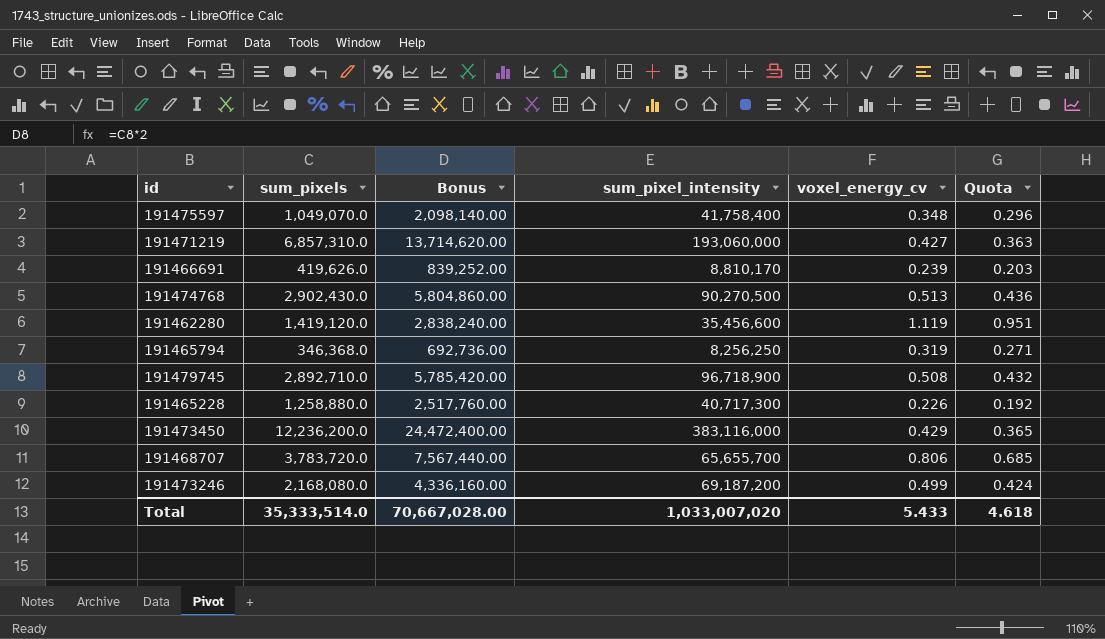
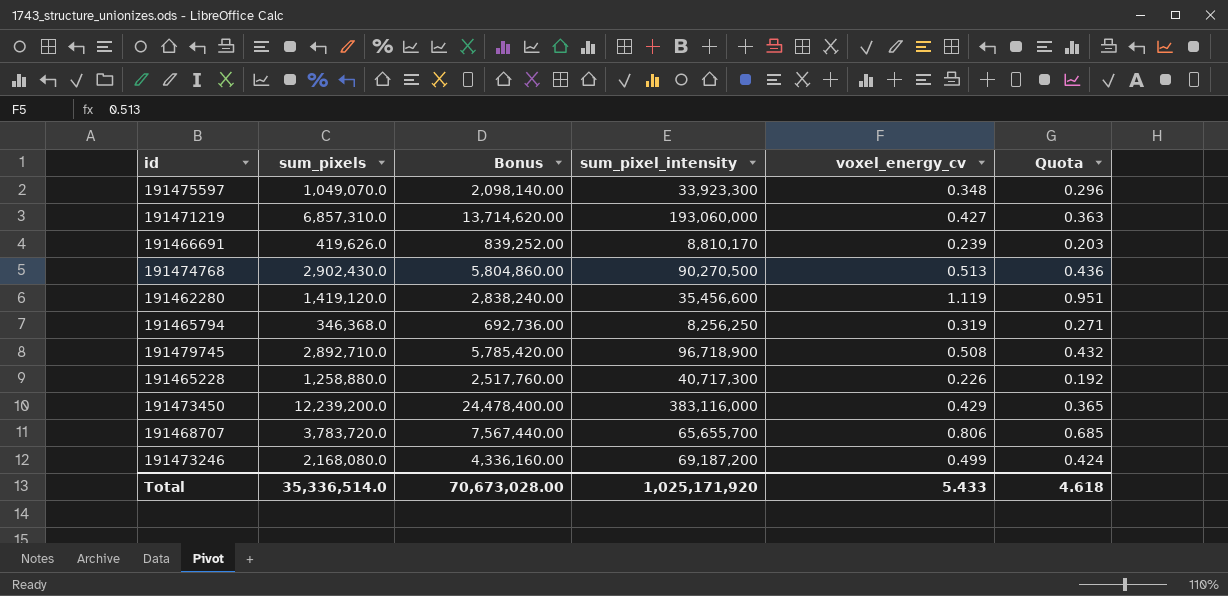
191475597 | sum_pixel_intensity: 41,758,400 -> 33,923,300
191473450 | sum_pixels: 12,236,200.0 -> 12,239,200.0
191473450 | Bonus: 24,472,400.00 -> 24,478,400.00
Total | sum_pixels: 35,333,514.0 -> 35,336,514.0
Total | Bonus: 70,667,028.00 -> 70,673,028.00
Total | sum_pixel_intensity: 1,033,007,020 -> 1,025,171,920

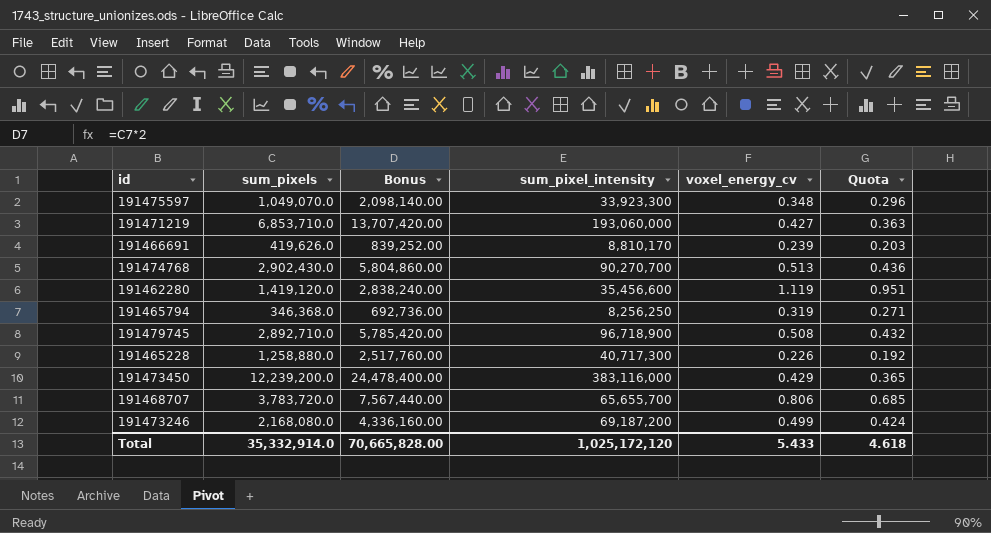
191471219 | sum_pixels: 6,857,310.0 -> 6,853,710.0
191471219 | Bonus: 13,714,620.00 -> 13,707,420.00
191474768 | sum_pixel_intensity: 90,270,500 -> 90,270,700
Total | sum_pixels: 35,336,514.0 -> 35,332,914.0
Total | Bonus: 70,673,028.00 -> 70,665,828.00
Total | sum_pixel_intensity: 1,025,171,920 -> 1,025,172,120

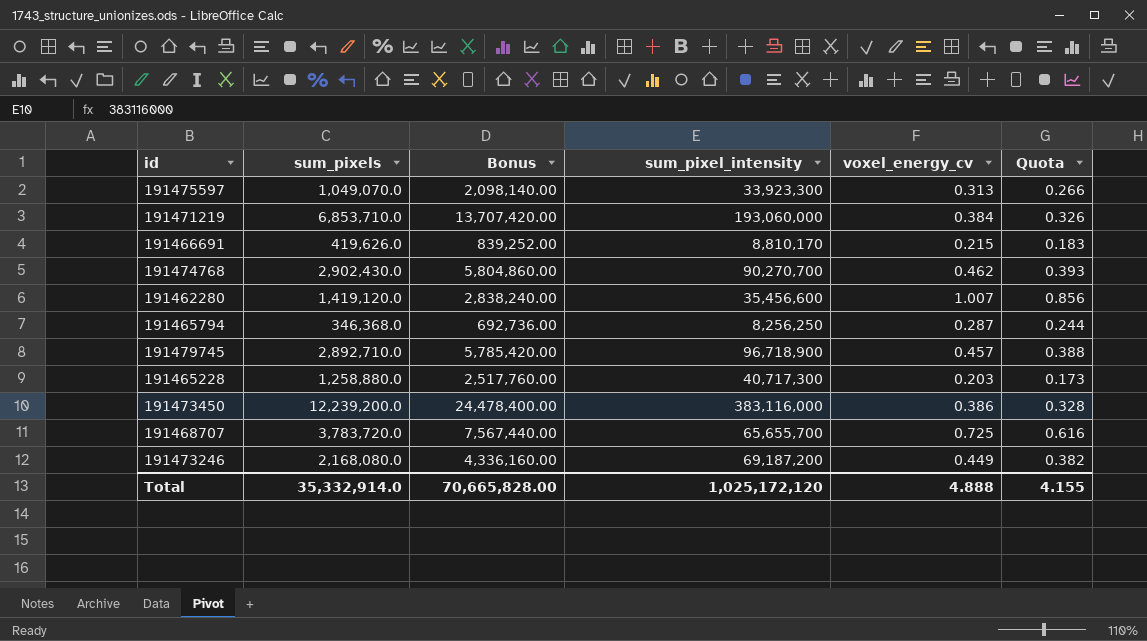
191475597 | voxel_energy_cv: 0.348 -> 0.313
191475597 | Quota: 0.296 -> 0.266
191471219 | voxel_energy_cv: 0.427 -> 0.384
191471219 | Quota: 0.363 -> 0.326
191466691 | voxel_energy_cv: 0.239 -> 0.215
191466691 | Quota: 0.203 -> 0.183
191474768 | voxel_energy_cv: 0.513 -> 0.462
191474768 | Quota: 0.436 -> 0.393
191462280 | voxel_energy_cv: 1.119 -> 1.007
191462280 | Quota: 0.951 -> 0.856
191465794 | voxel_energy_cv: 0.319 -> 0.287
191465794 | Quota: 0.271 -> 0.244
191479745 | voxel_energy_cv: 0.508 -> 0.457
191479745 | Quota: 0.432 -> 0.388
191465228 | voxel_energy_cv: 0.226 -> 0.203
191465228 | Quota: 0.192 -> 0.173
191473450 | voxel_energy_cv: 0.429 -> 0.386
191473450 | Quota: 0.365 -> 0.328
191468707 | voxel_energy_cv: 0.806 -> 0.725
191468707 | Quota: 0.685 -> 0.616
191473246 | voxel_energy_cv: 0.499 -> 0.449
191473246 | Quota: 0.424 -> 0.382
Total | voxel_energy_cv: 5.433 -> 4.888
Total | Quota: 4.618 -> 4.155

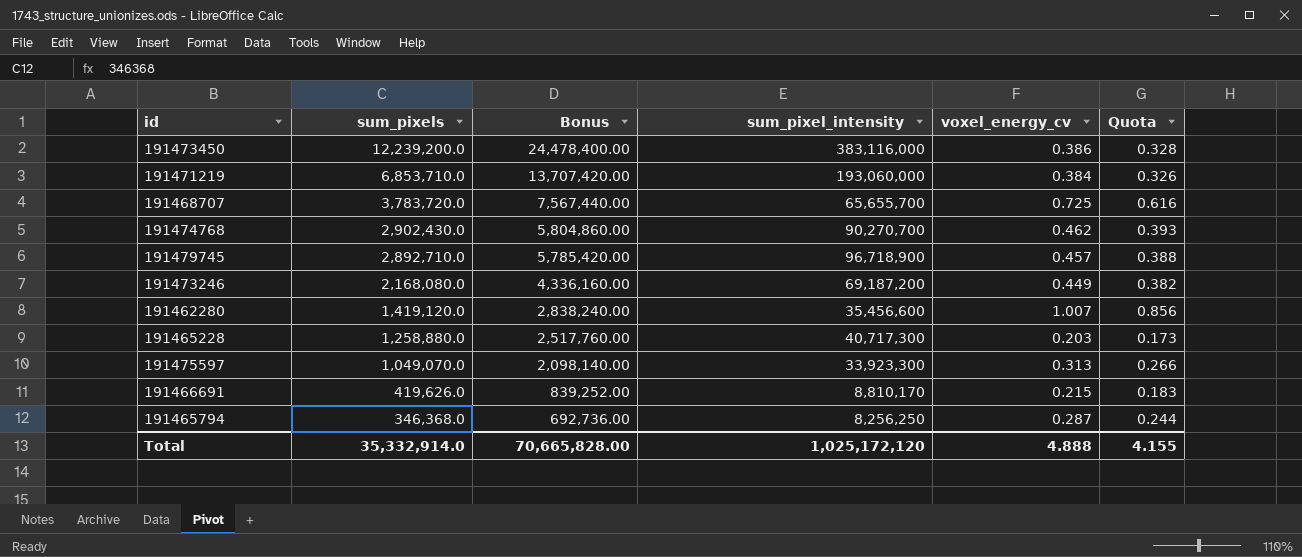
row order: none -> sum_pixels descending

